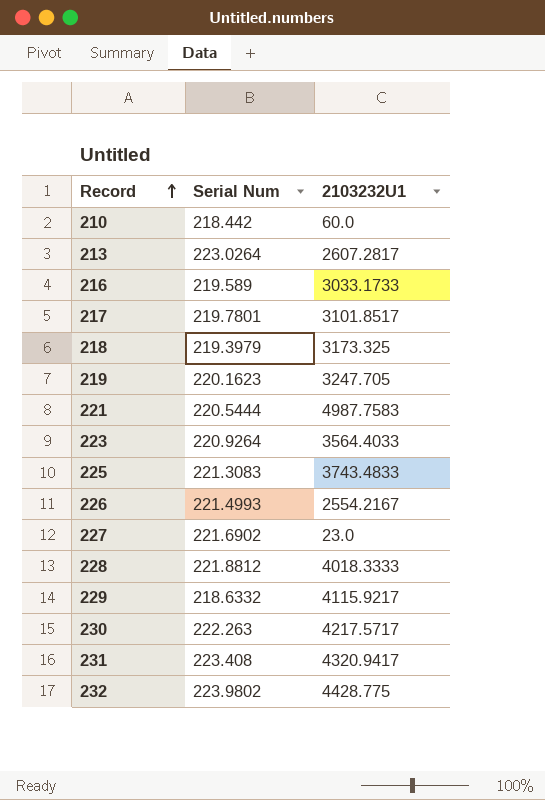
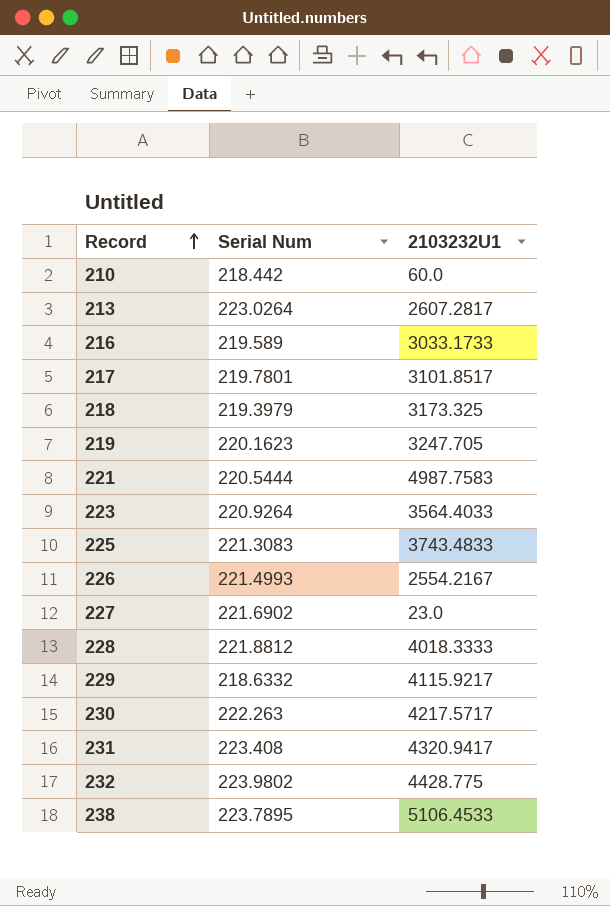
row 238: none -> 223.7895 | 5106.4533

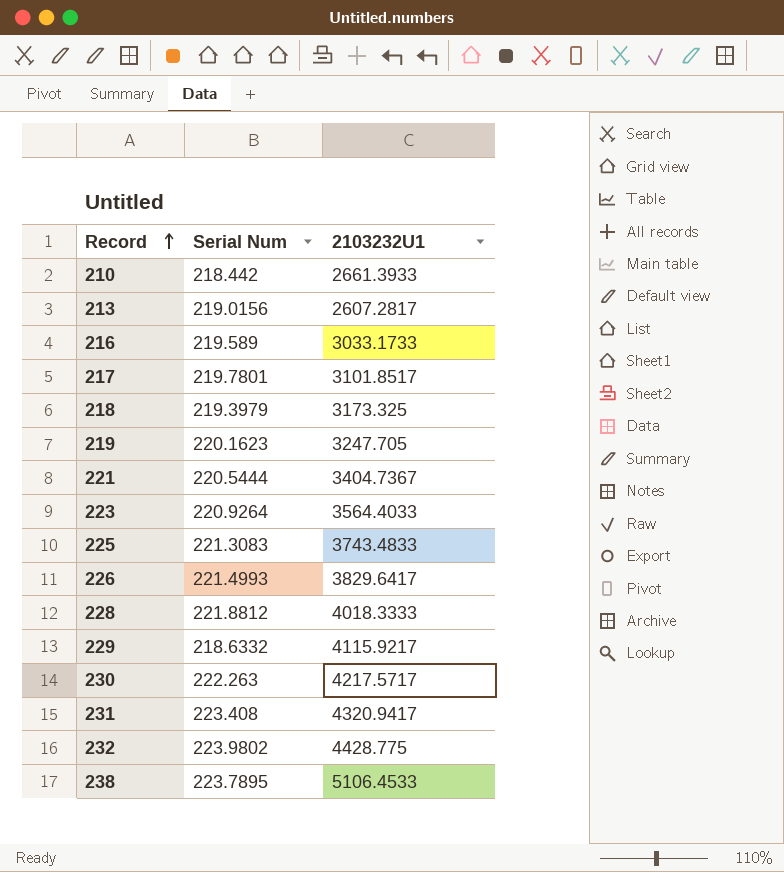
row 227: 221.6902 | 23.0 -> none
210 | 2103232U1: 60.0 -> 2661.3933
213 | Serial Num: 223.0264 -> 219.0156
221 | 2103232U1: 4987.7583 -> 3404.7367
226 | 2103232U1: 2554.2167 -> 3829.6417

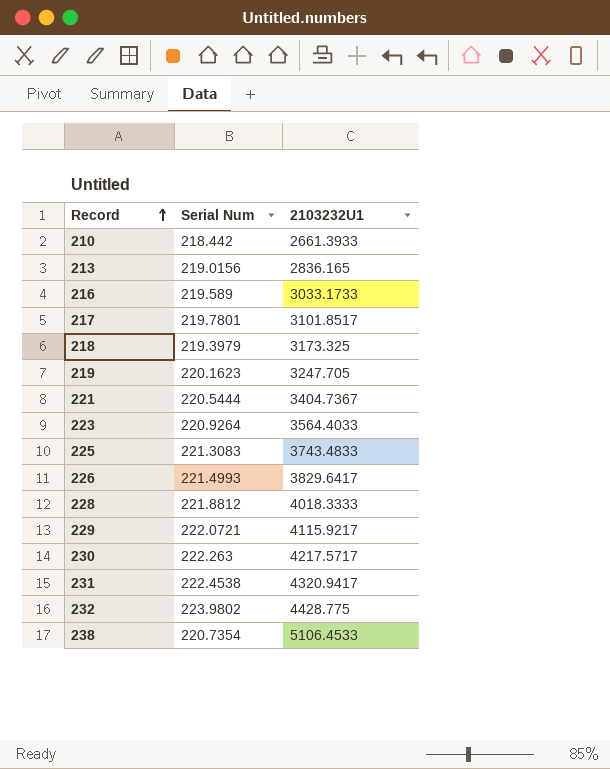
213 | 2103232U1: 2607.2817 -> 2836.165
229 | Serial Num: 218.6332 -> 222.0721
231 | Serial Num: 223.408 -> 222.4538
238 | Serial Num: 223.7895 -> 220.7354

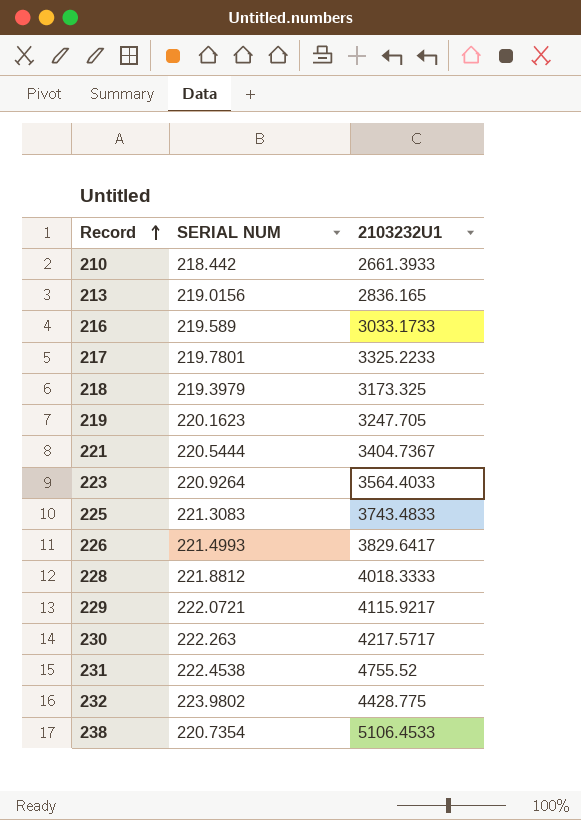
column name: Serial Num -> SERIAL NUM
217 | 2103232U1: 3101.8517 -> 3325.2233
231 | 2103232U1: 4320.9417 -> 4755.52

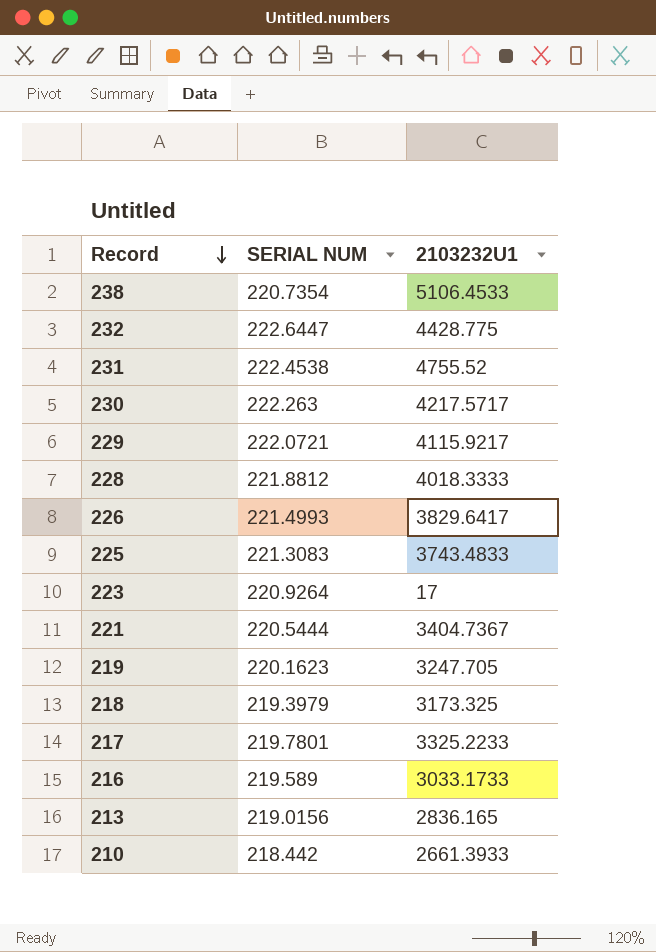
row order: Record ascending -> Record descending
232 | SERIAL NUM: 223.9802 -> 222.6447
223 | 2103232U1: 3564.4033 -> 17

